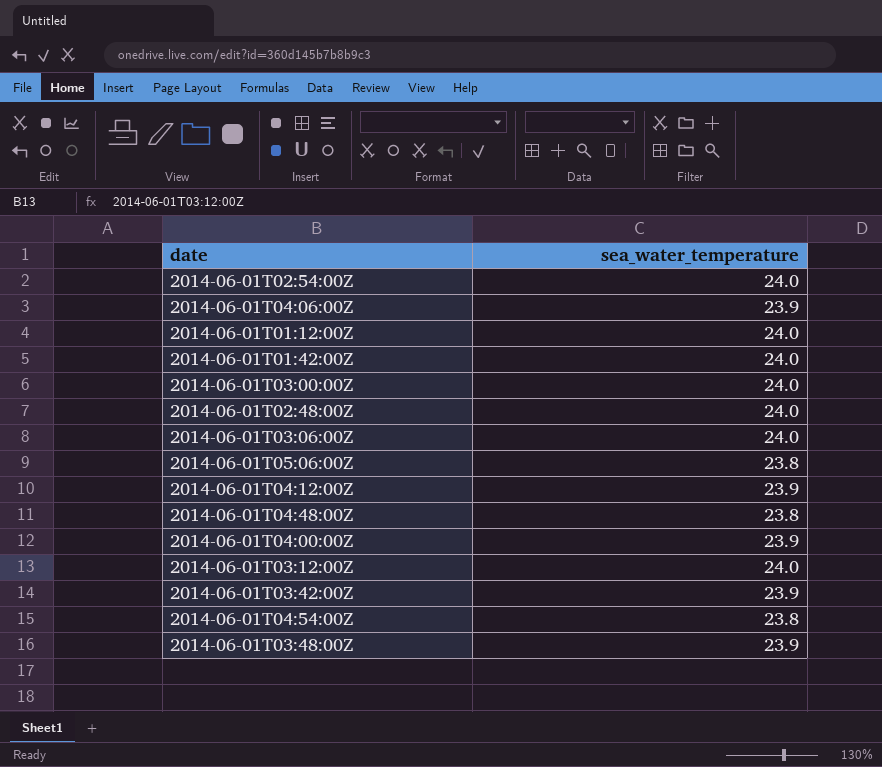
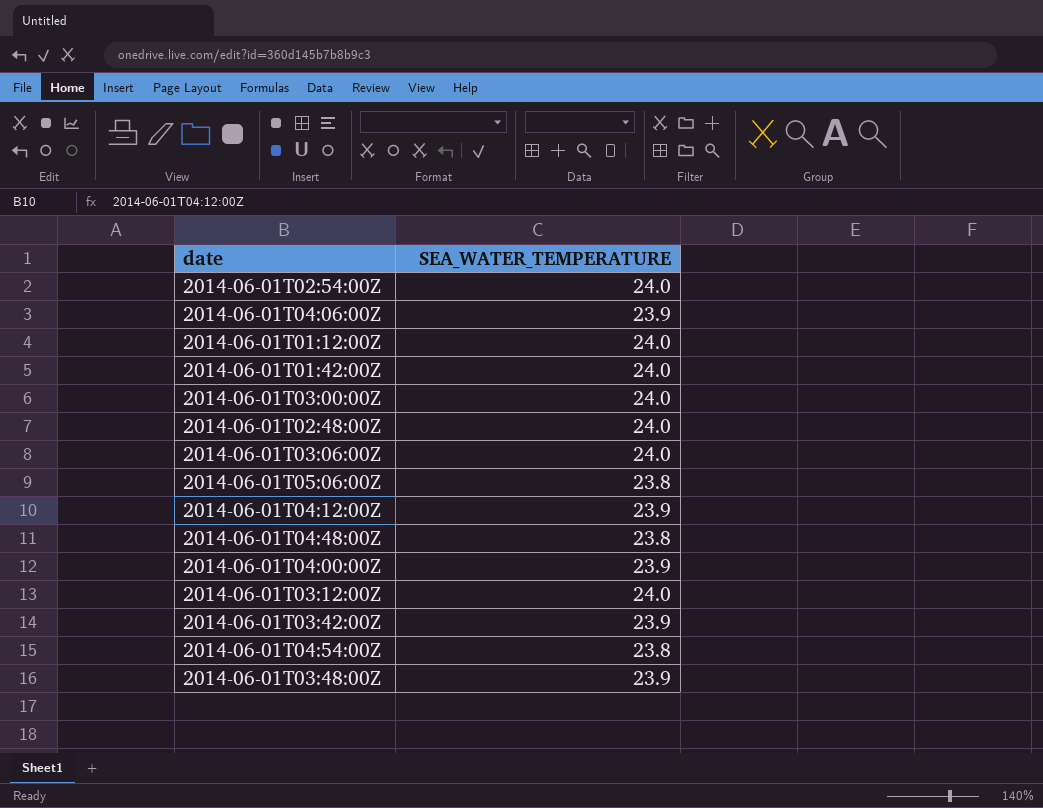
column name: sea_water_temperature -> SEA_WATER_TEMPERATURE

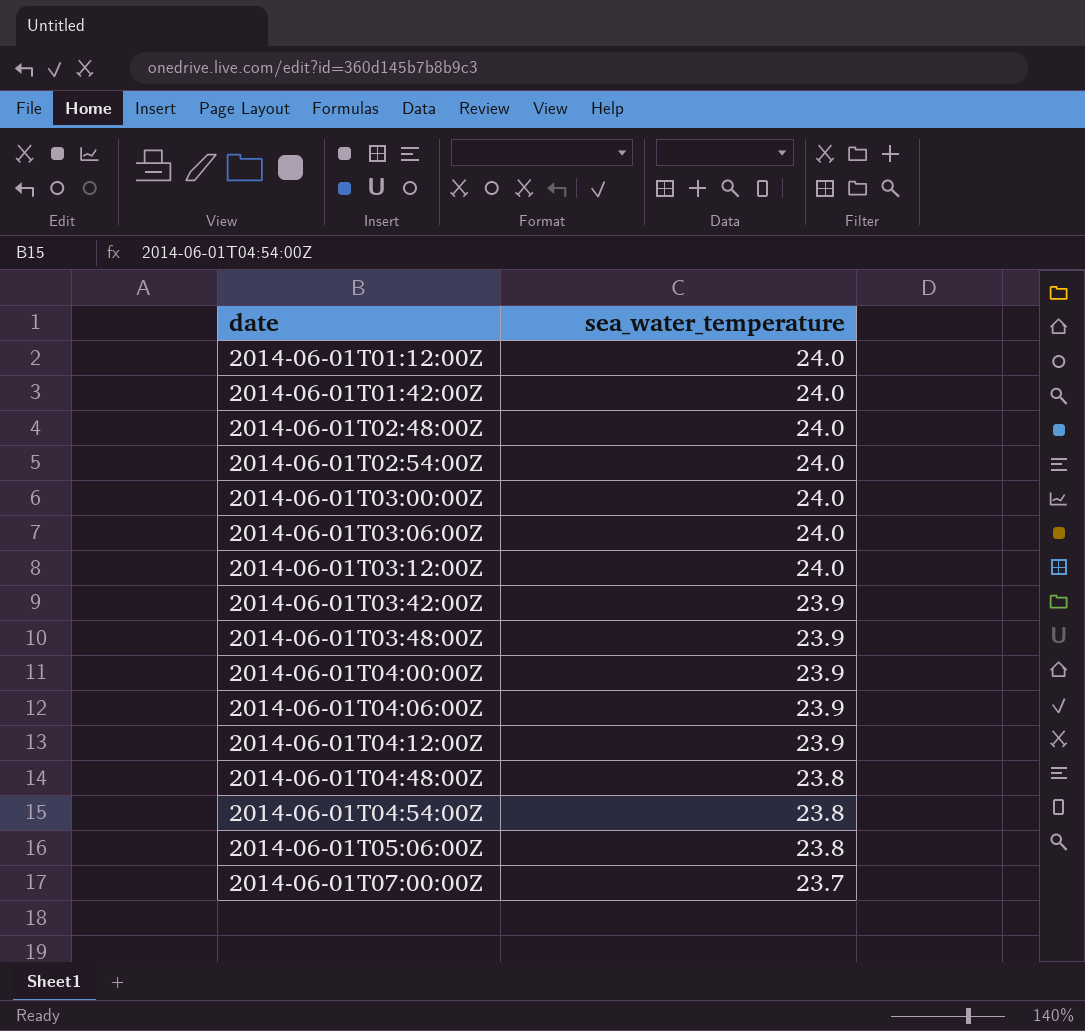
row order: none -> date ascending
column name: SEA_WATER_TEMPERATURE -> sea_water_temperature
row 2014-06-01T07:00:00Z: none -> 23.7

